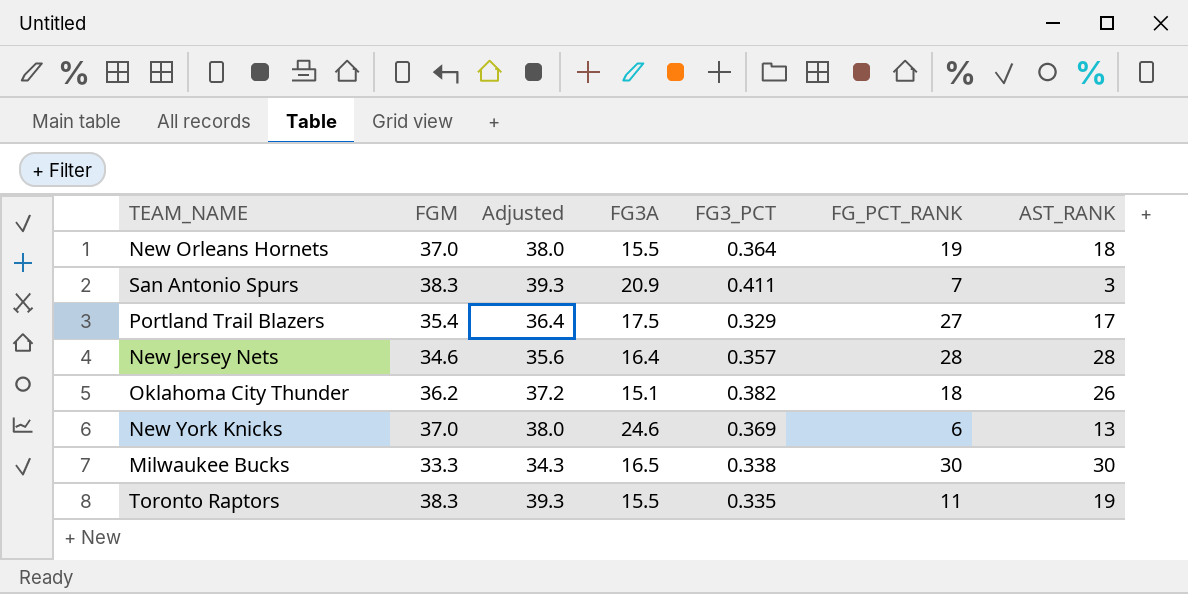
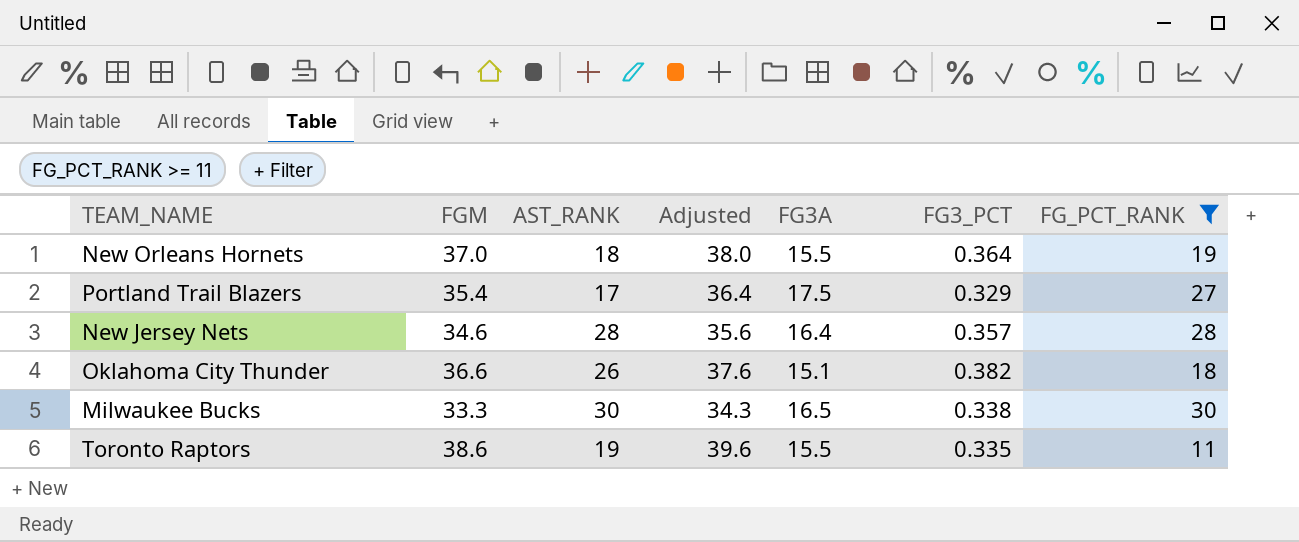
filter: none -> FG_PCT_RANK >= 11
column AST_RANK | position: 7 -> 3
Oklahoma City Thunder | FGM: 36.2 -> 36.6
Oklahoma City Thunder | Adjusted: 37.2 -> 37.6
Toronto Raptors | FGM: 38.3 -> 38.6
Toronto Raptors | Adjusted: 39.3 -> 39.6

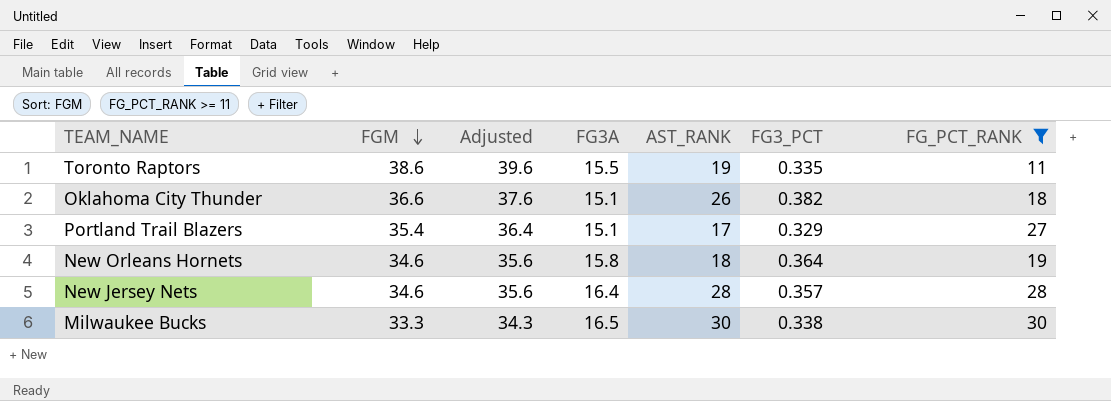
row order: none -> FGM descending
column AST_RANK | position: 3 -> 5
Portland Trail Blazers | FG3A: 17.5 -> 15.1
New Orleans Hornets | FGM: 37.0 -> 34.6
New Orleans Hornets | Adjusted: 38.0 -> 35.6
New Orleans Hornets | FG3A: 15.5 -> 15.8

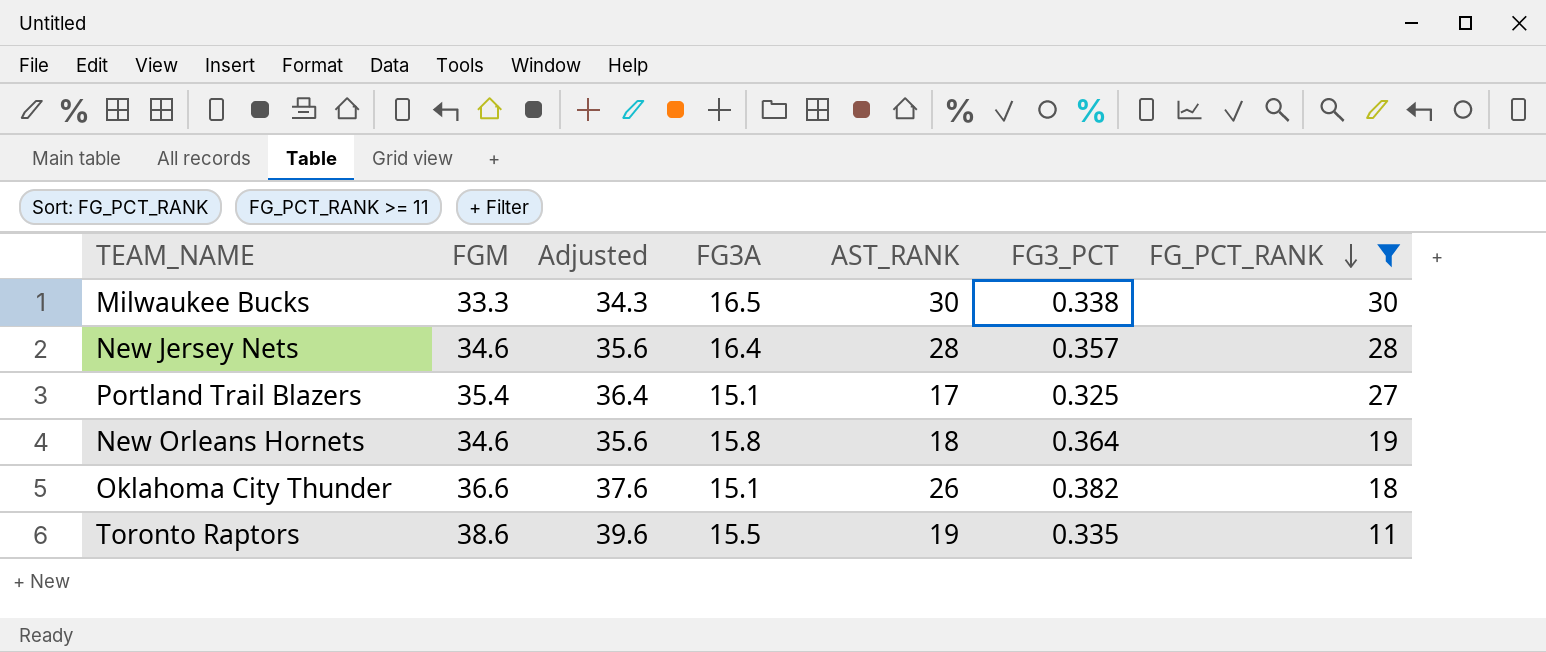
row order: FGM descending -> FG_PCT_RANK descending
Portland Trail Blazers | FG3_PCT: 0.329 -> 0.325

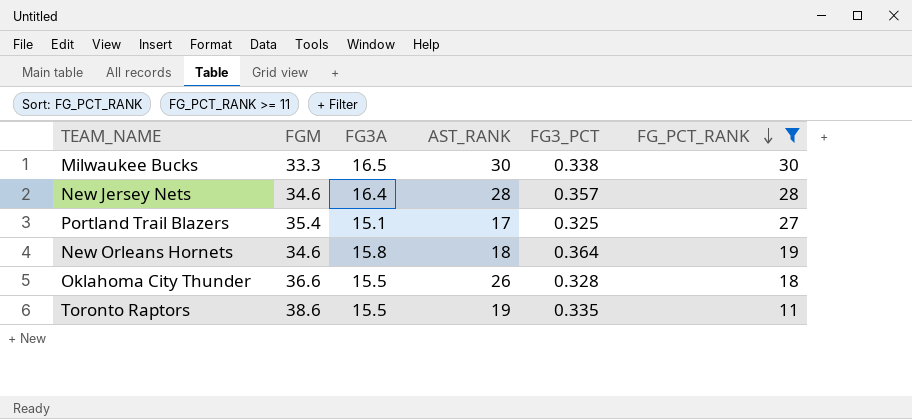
column Adjusted | formula: [FGM] + 1 -> none
Oklahoma City Thunder | FG3A: 15.1 -> 15.5
Oklahoma City Thunder | FG3_PCT: 0.382 -> 0.328

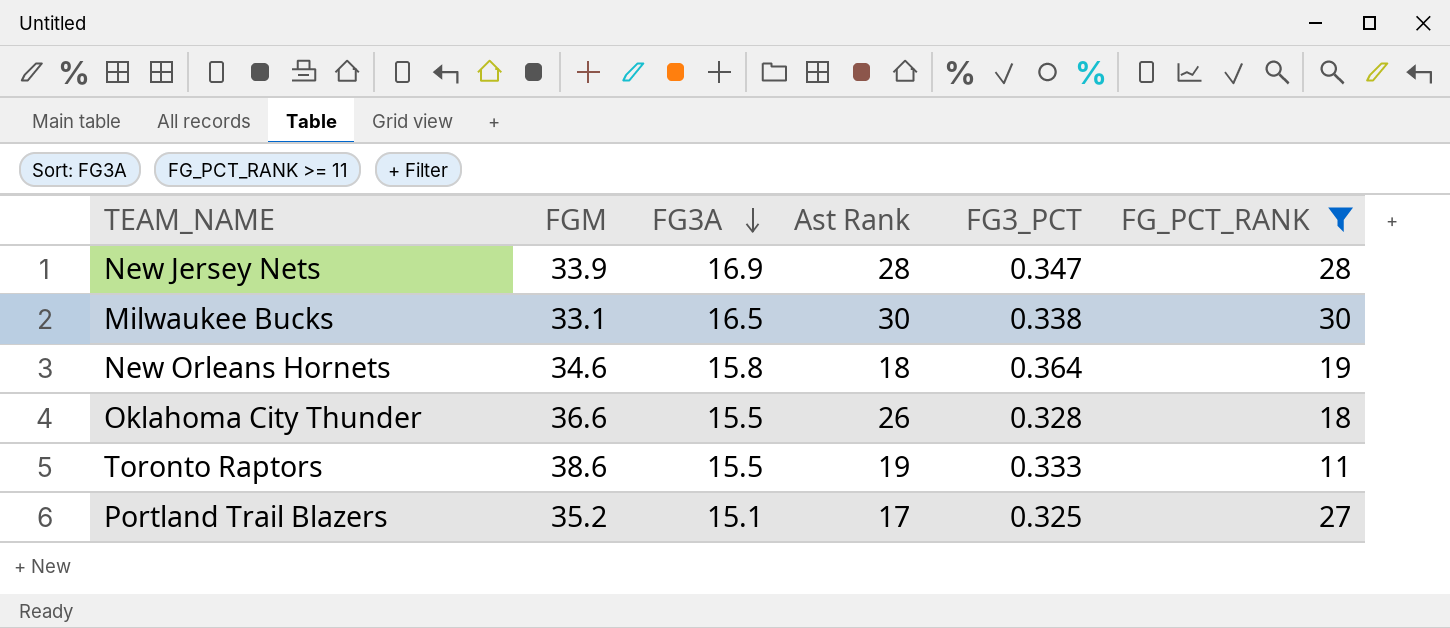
row order: FG_PCT_RANK descending -> FG3A descending
column name: AST_RANK -> Ast Rank
New Jersey Nets | FGM: 34.6 -> 33.9
New Jersey Nets | FG3A: 16.4 -> 16.9
New Jersey Nets | FG3_PCT: 0.357 -> 0.347
Milwaukee Bucks | FGM: 33.3 -> 33.1
Toronto Raptors | FG3_PCT: 0.335 -> 0.333
Portland Trail Blazers | FGM: 35.4 -> 35.2

